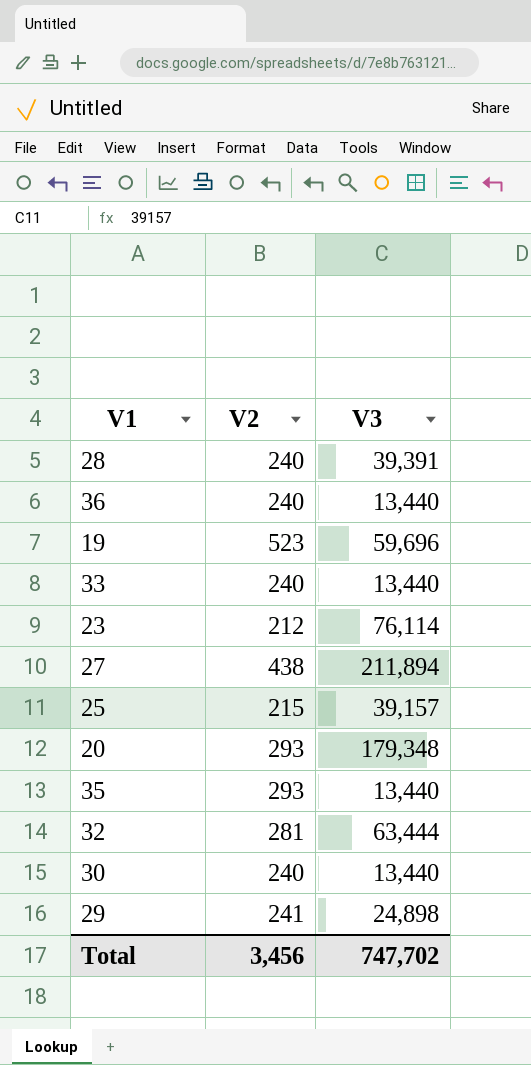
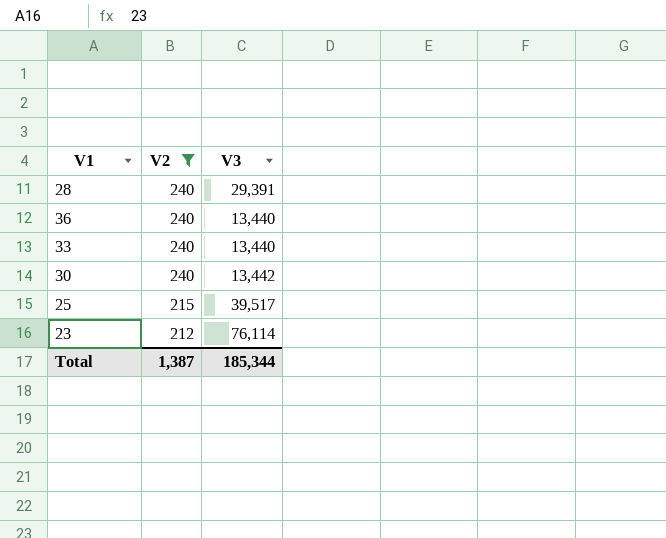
filter: none -> V2 <= 240
row order: none -> V2 descending
28 | V3: 39,391 -> 29,391
30 | V3: 13,440 -> 13,442
25 | V3: 39,157 -> 39,517
Total | V2: 3,456 -> 1,387
Total | V3: 747,702 -> 185,344

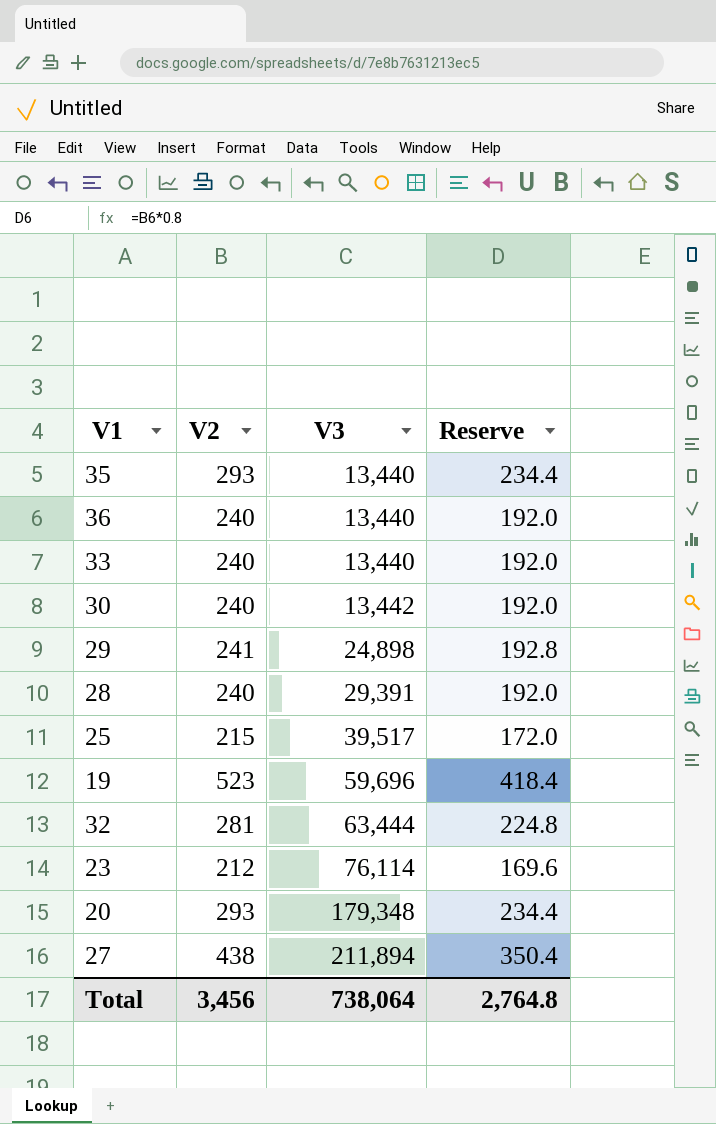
filter: V2 <= 240 -> none
row order: V2 descending -> V3 ascending
column Reserve | formula: none -> [V2] * 0.8
Total | V2: 1,387 -> 3,456
Total | V3: 185,344 -> 738,064

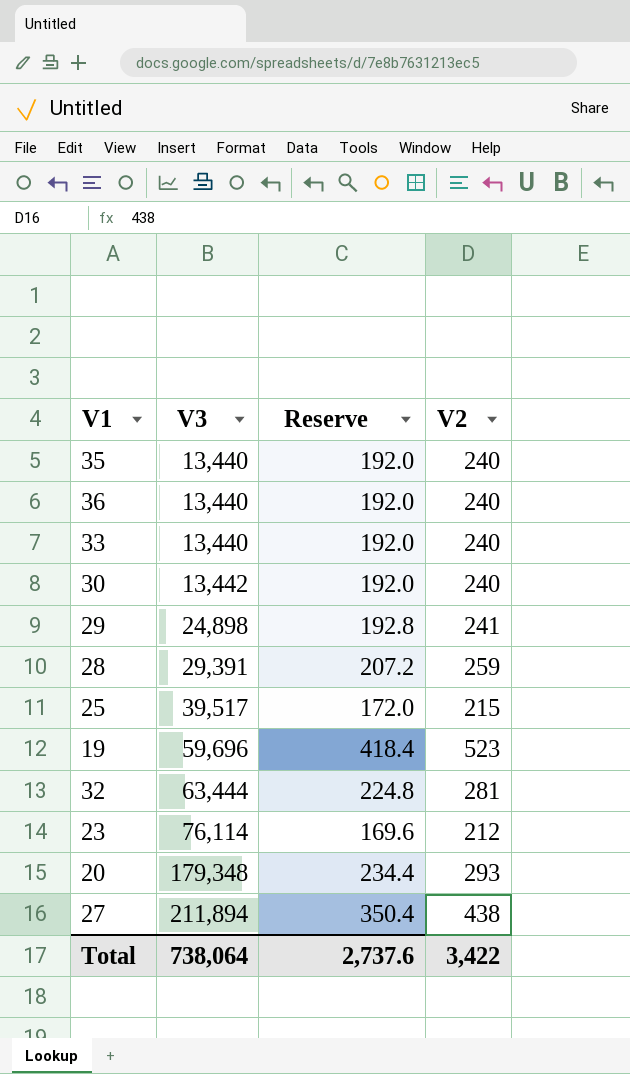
column V2 | position: 2 -> 4
35 | Reserve: 234.4 -> 192.0
35 | V2: 293 -> 240
28 | Reserve: 192.0 -> 207.2
28 | V2: 240 -> 259
Total | Reserve: 2,764.8 -> 2,737.6
Total | V2: 3,456 -> 3,422

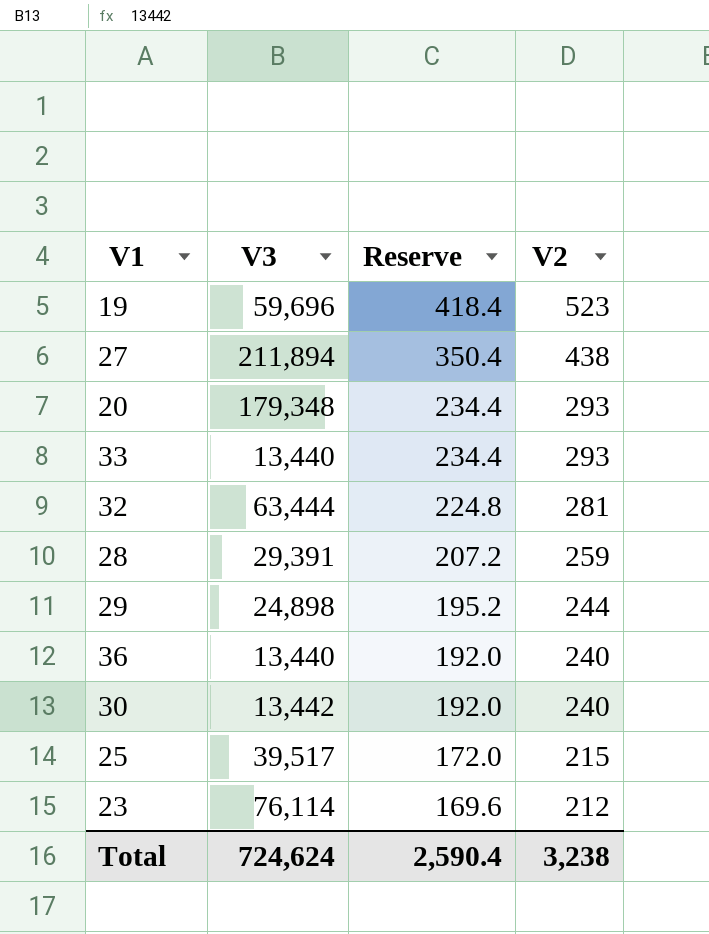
row order: V3 ascending -> Reserve descending
row 35: 13,440 | 192.0 | 240 -> none
33 | Reserve: 192.0 -> 234.4
33 | V2: 240 -> 293
29 | Reserve: 192.8 -> 195.2
29 | V2: 241 -> 244
Total | V3: 738,064 -> 724,624
Total | Reserve: 2,737.6 -> 2,590.4
Total | V2: 3,422 -> 3,238

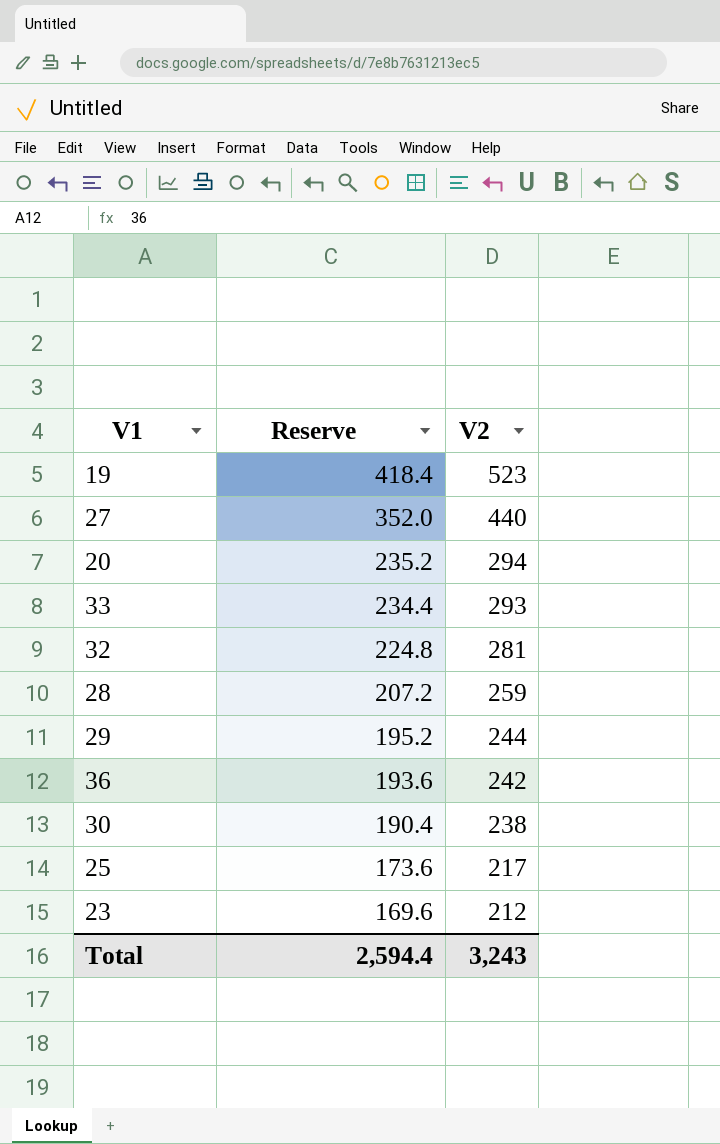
column V3 | position: 2 -> none
27 | Reserve: 350.4 -> 352.0
27 | V2: 438 -> 440
20 | Reserve: 234.4 -> 235.2
20 | V2: 293 -> 294
36 | Reserve: 192.0 -> 193.6
36 | V2: 240 -> 242
30 | Reserve: 192.0 -> 190.4
30 | V2: 240 -> 238
25 | Reserve: 172.0 -> 173.6
25 | V2: 215 -> 217
Total | Reserve: 2,590.4 -> 2,594.4
Total | V2: 3,238 -> 3,243

